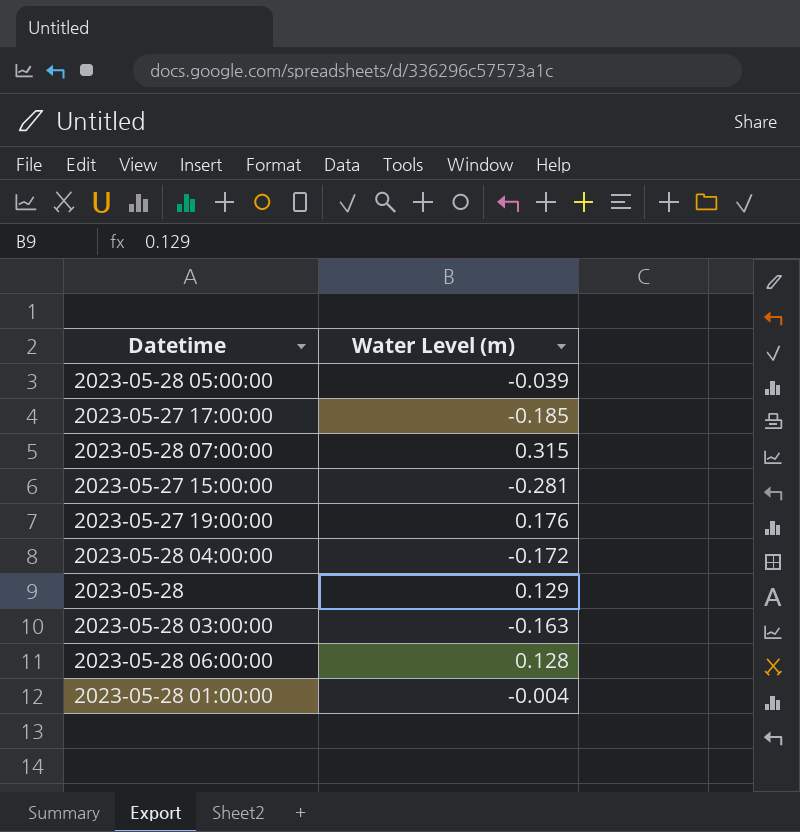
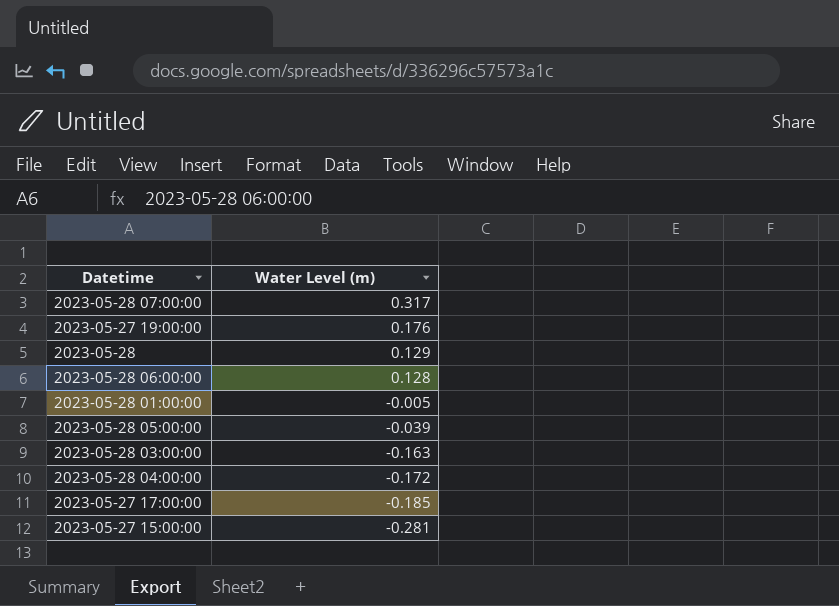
row order: none -> Water Level (m) descending
2023-05-28 07:00:00 | Water Level (m): 0.315 -> 0.317
2023-05-28 01:00:00 | Water Level (m): -0.004 -> -0.005

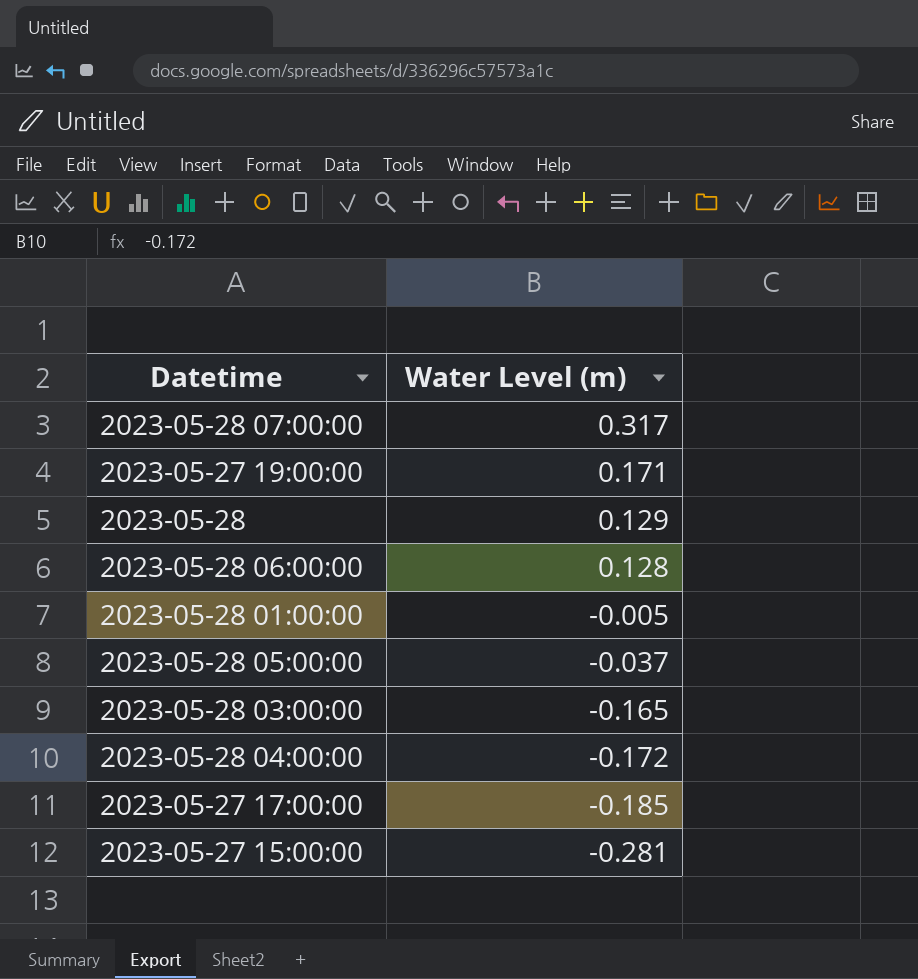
2023-05-27 19:00:00 | Water Level (m): 0.176 -> 0.171
2023-05-28 05:00:00 | Water Level (m): -0.039 -> -0.037
2023-05-28 03:00:00 | Water Level (m): -0.163 -> -0.165

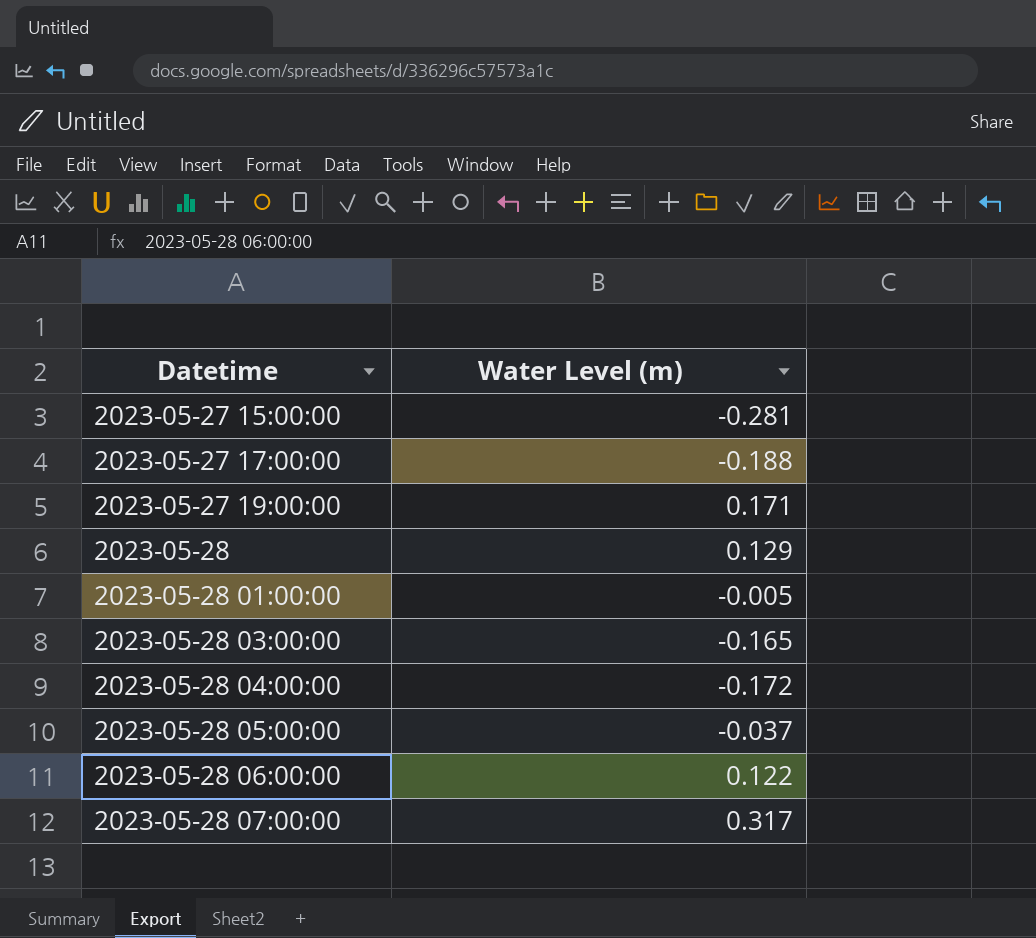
row order: Water Level (m) descending -> Datetime ascending
2023-05-27 17:00:00 | Water Level (m): -0.185 -> -0.188
2023-05-28 06:00:00 | Water Level (m): 0.128 -> 0.122

